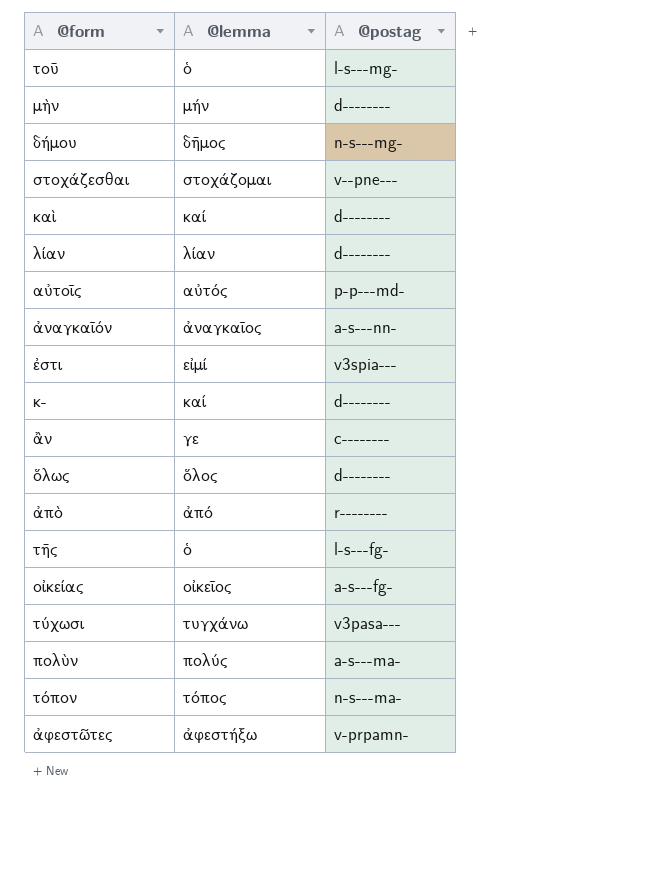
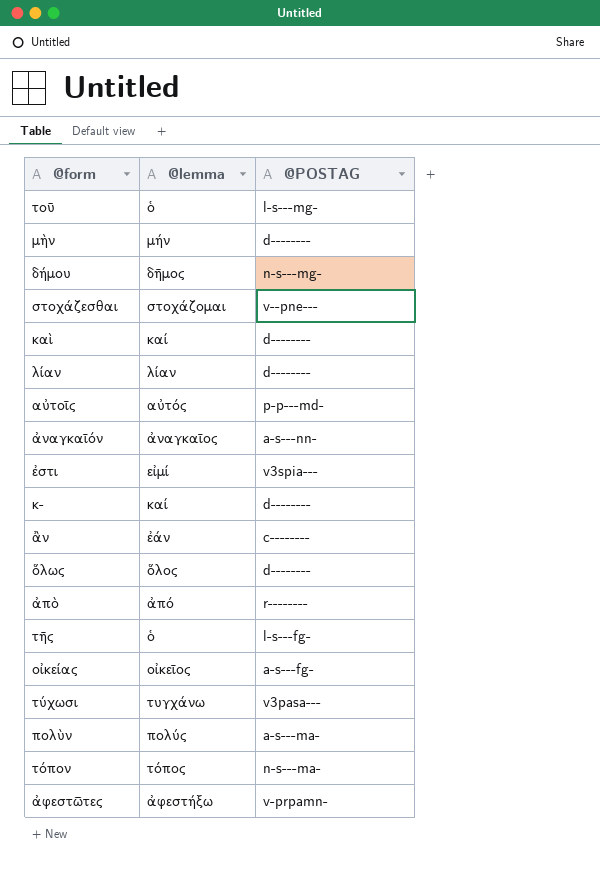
column name: @postag -> @POSTAG
ἂν | @lemma: γε -> ἐάν

